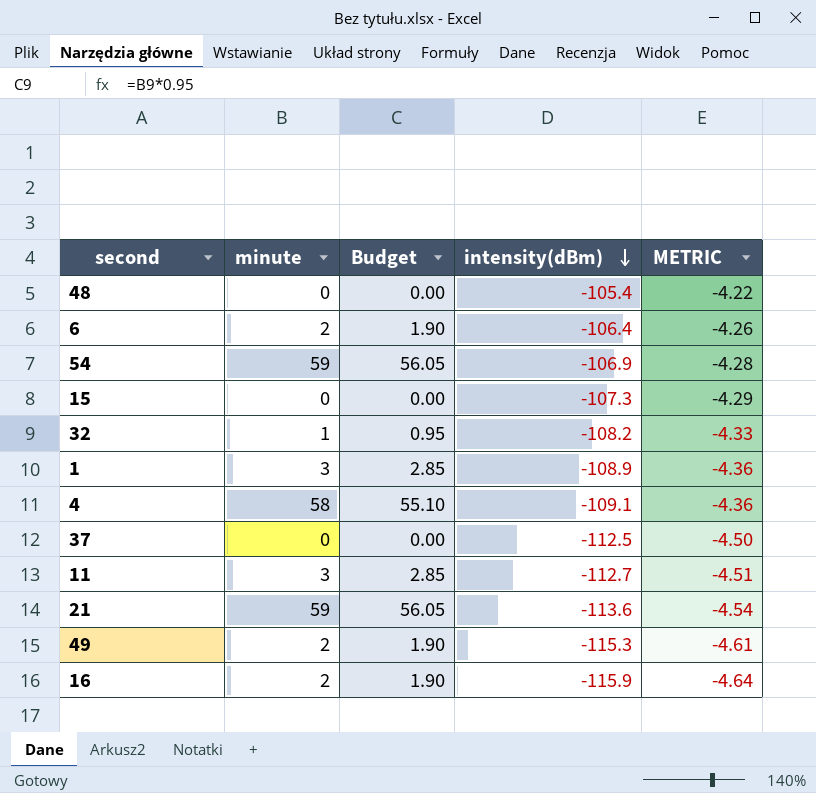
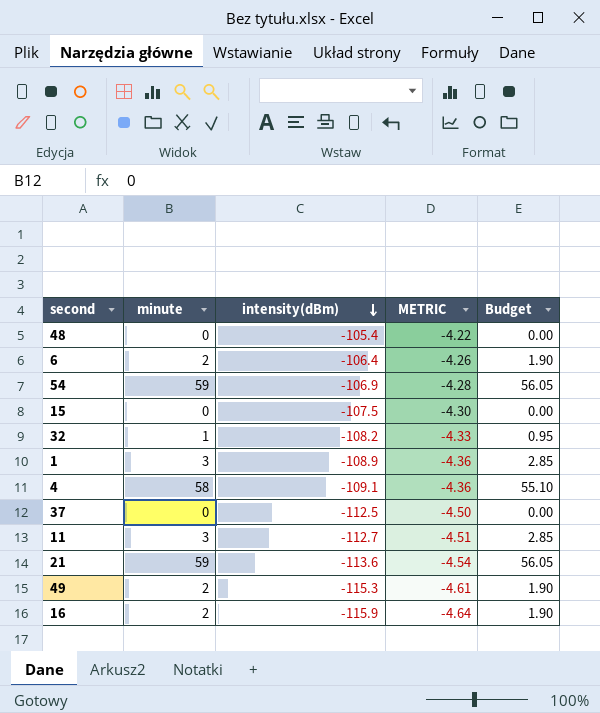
column Budget | position: 3 -> 5
15 | intensity(dBm): -107.3 -> -107.5
15 | METRIC: -4.29 -> -4.30

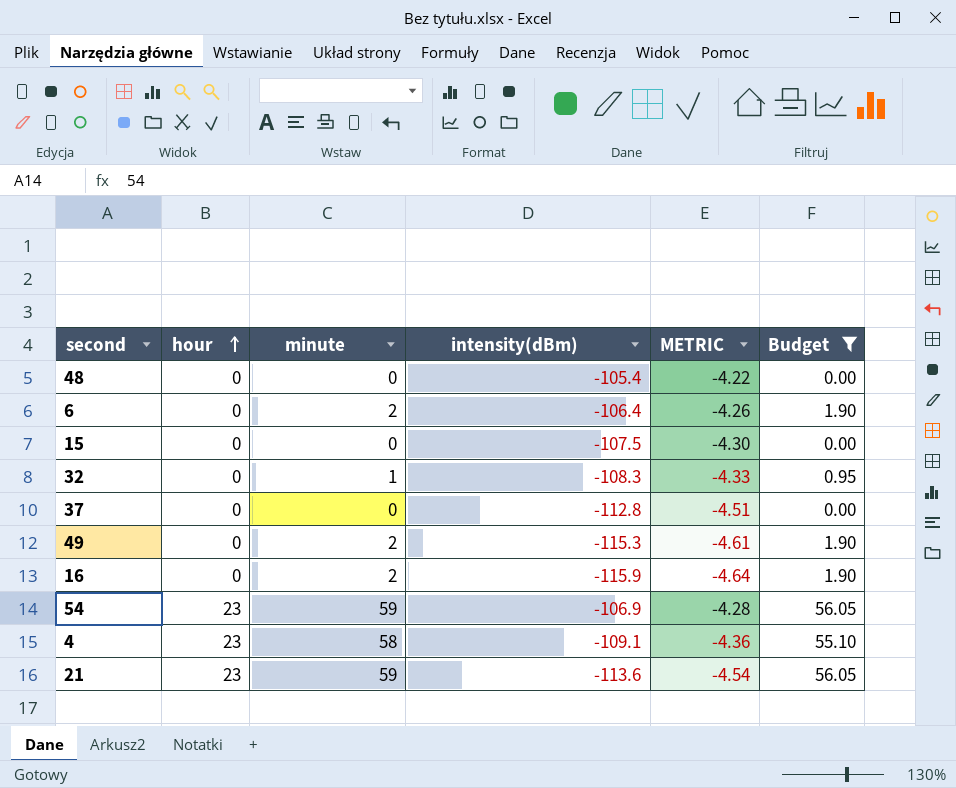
filter: none -> Budget != 2.85
row order: intensity(dBm) descending -> hour ascending
column hour | position: none -> 2
32 | intensity(dBm): -108.2 -> -108.3
37 | intensity(dBm): -112.5 -> -112.8
37 | METRIC: -4.50 -> -4.51

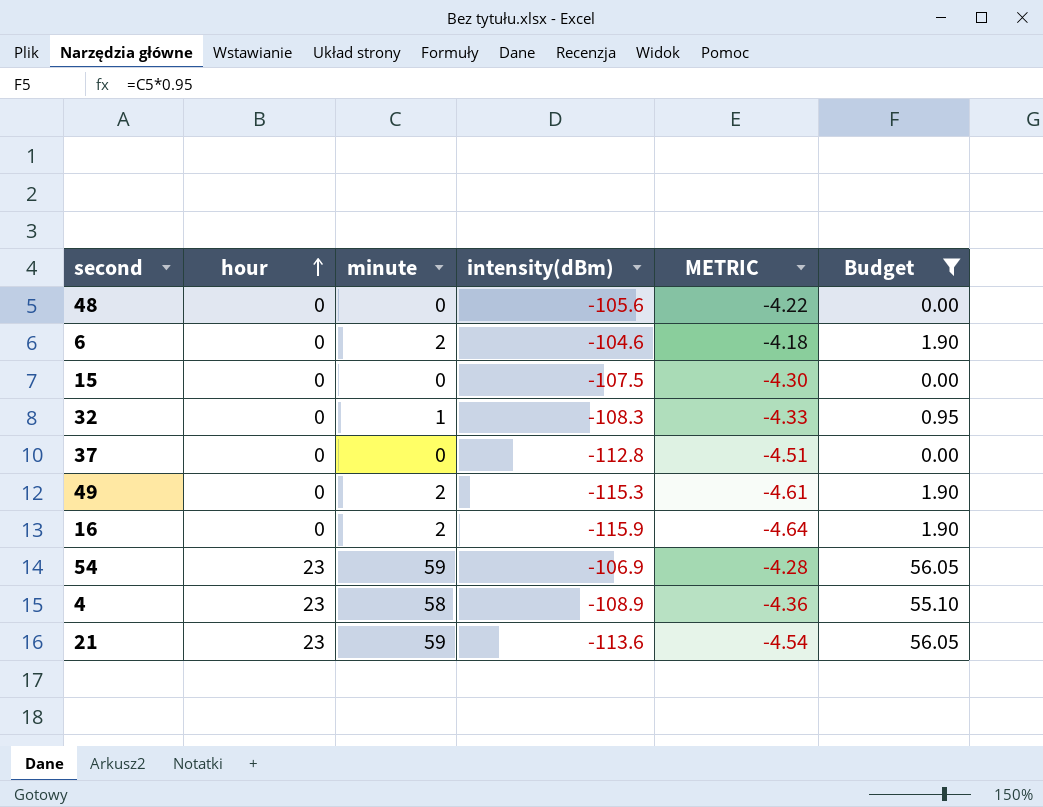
48 | intensity(dBm): -105.4 -> -105.6
6 | intensity(dBm): -106.4 -> -104.6
6 | METRIC: -4.26 -> -4.18
4 | intensity(dBm): -109.1 -> -108.9

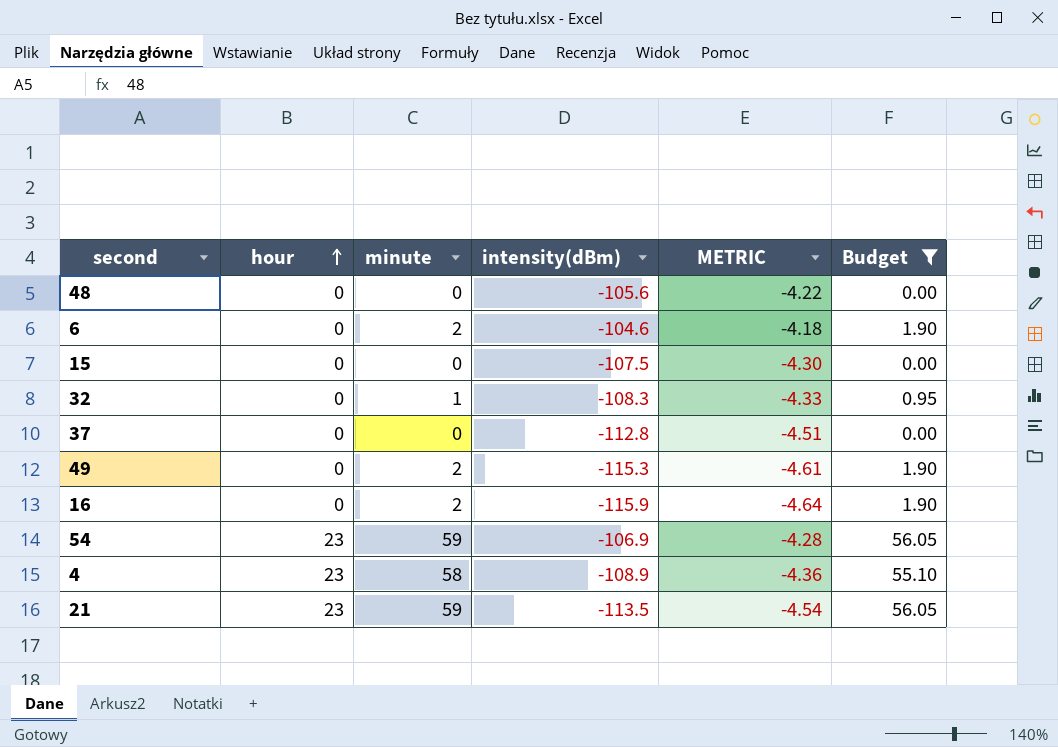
21 | intensity(dBm): -113.6 -> -113.5

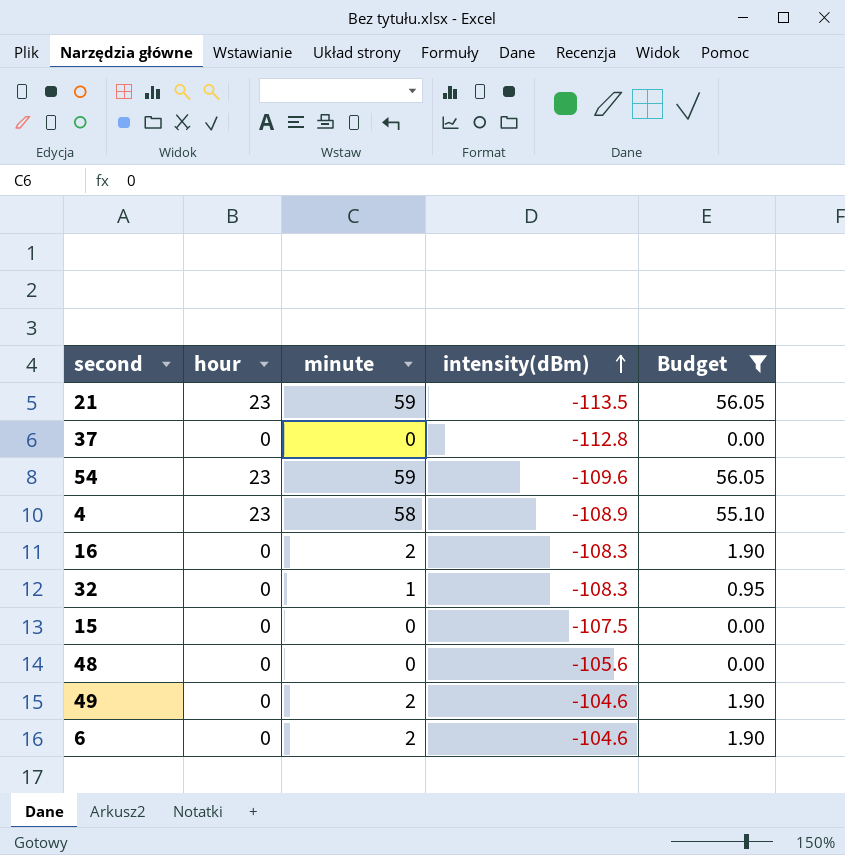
row order: hour ascending -> intensity(dBm) ascending
column METRIC | formula: [intensity(dBm)] * 0.04 -> none
54 | intensity(dBm): -106.9 -> -109.6
16 | intensity(dBm): -115.9 -> -108.3
49 | intensity(dBm): -115.3 -> -104.6

